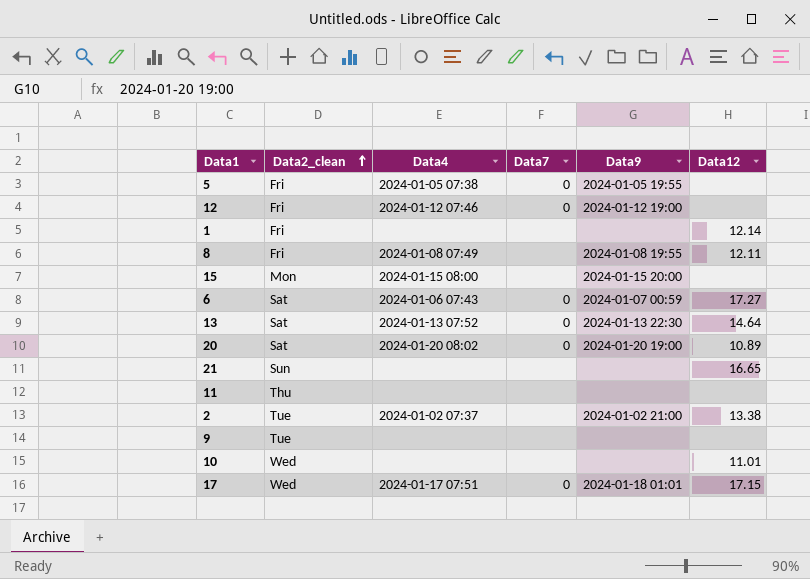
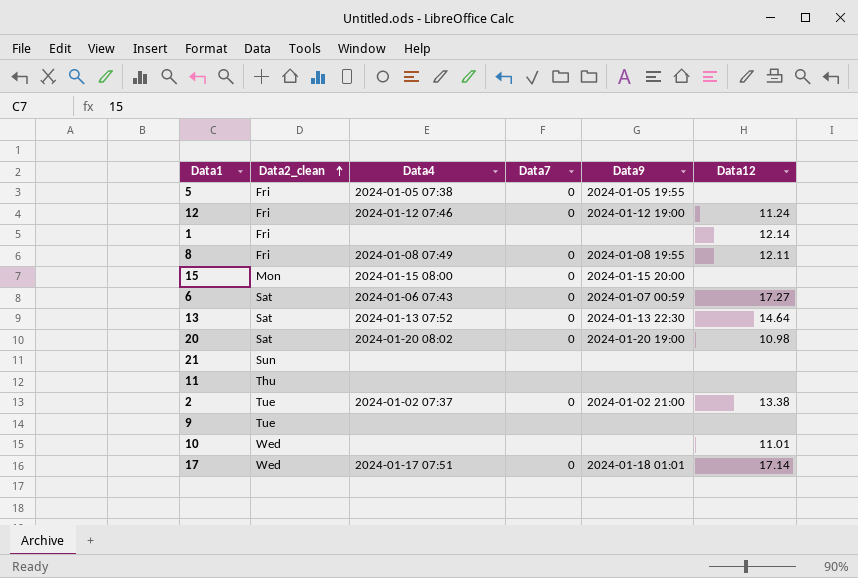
12 | Data12: none -> 11.24
8 | Data7: none -> 0
15 | Data7: none -> 0
20 | Data12: 10.89 -> 10.98
21 | Data12: 16.65 -> none
2 | Data7: none -> 0
17 | Data12: 17.15 -> 17.14

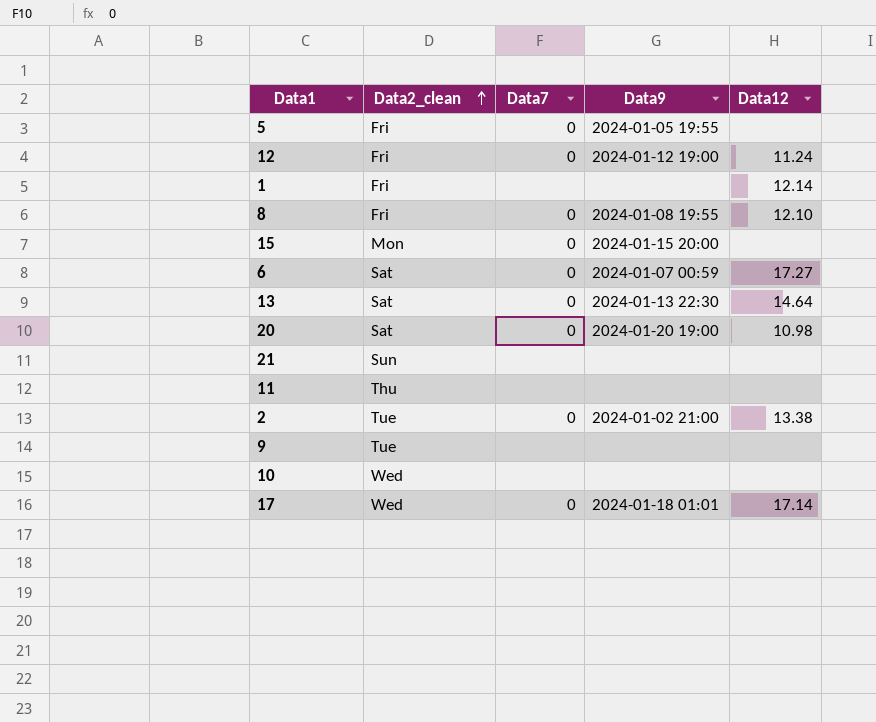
column Data4 | position: 3 -> none
8 | Data12: 12.11 -> 12.10
10 | Data12: 11.01 -> none

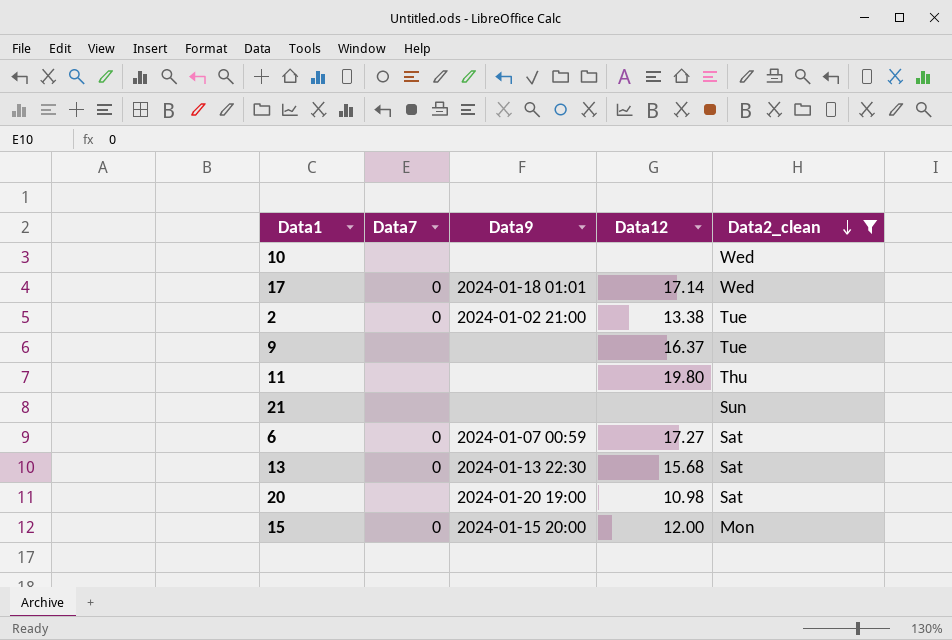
filter: none -> Data2_clean != Fri
row order: Data2_clean ascending -> Data2_clean descending
column Data2_clean | position: 2 -> 5
9 | Data12: none -> 16.37
11 | Data12: none -> 19.80
13 | Data12: 14.64 -> 15.68
20 | Data7: 0 -> none
15 | Data12: none -> 12.00

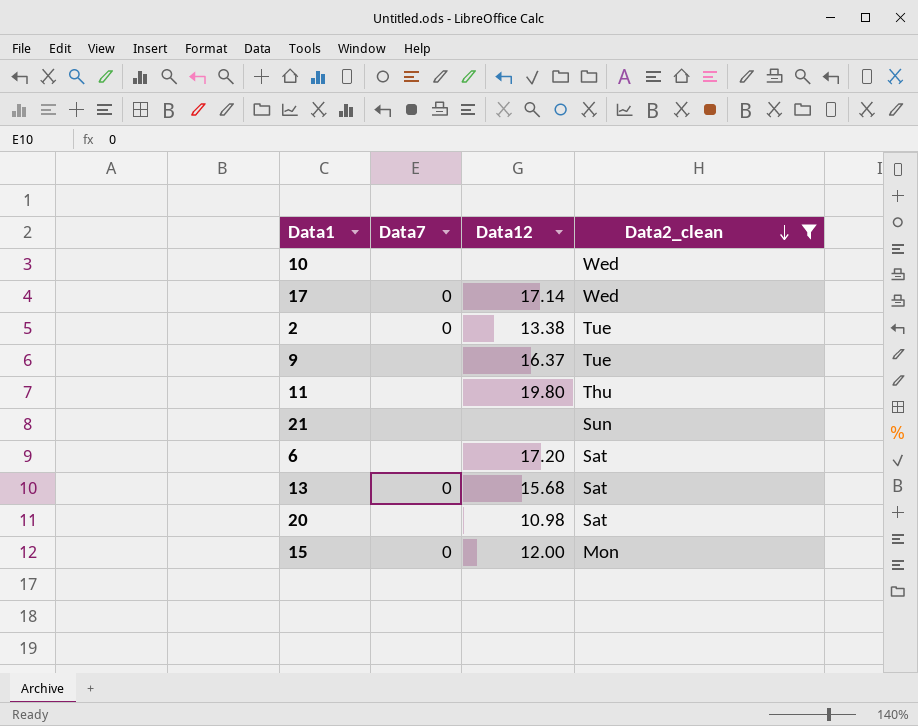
column Data9 | position: 3 -> none
6 | Data7: 0 -> none
6 | Data12: 17.27 -> 17.20

